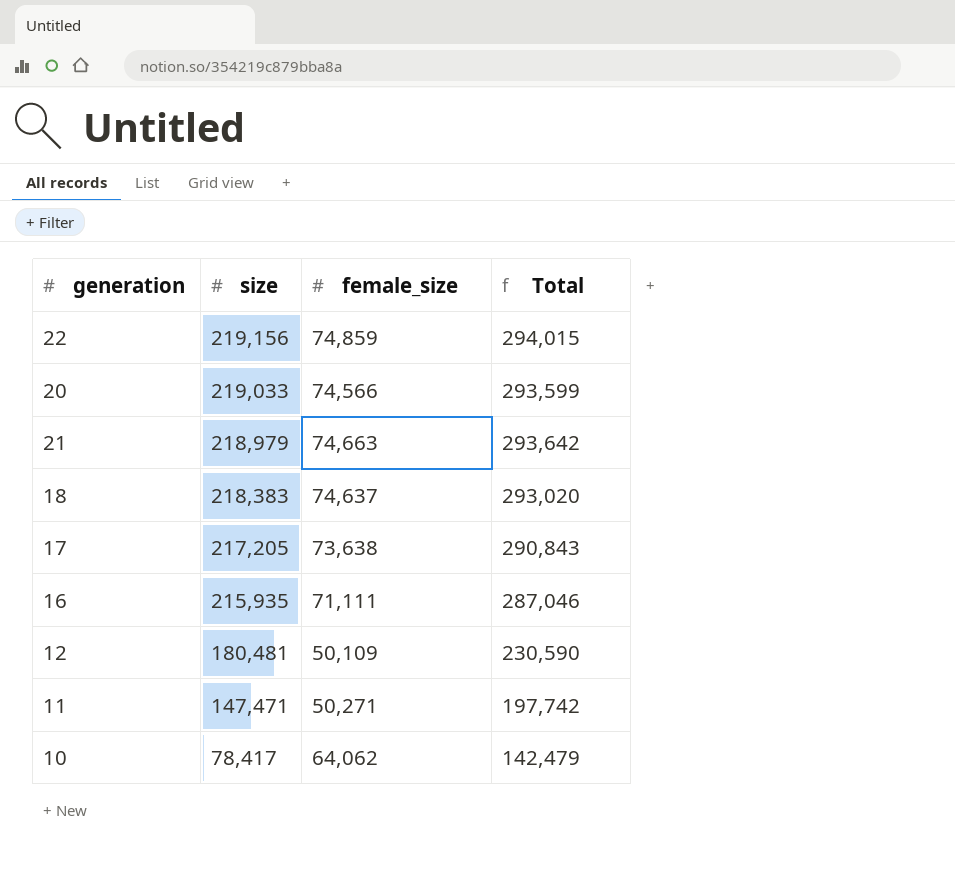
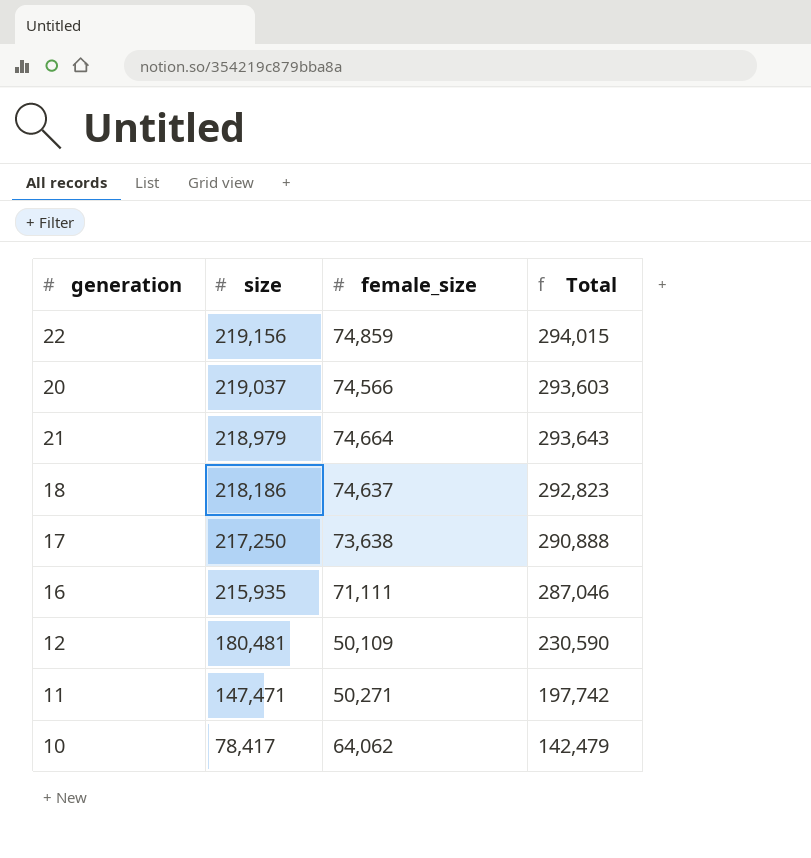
20 | size: 219,033 -> 219,037
20 | Total: 293,599 -> 293,603
21 | female_size: 74,663 -> 74,664
21 | Total: 293,642 -> 293,643
18 | size: 218,383 -> 218,186
18 | Total: 293,020 -> 292,823
17 | size: 217,205 -> 217,250
17 | Total: 290,843 -> 290,888

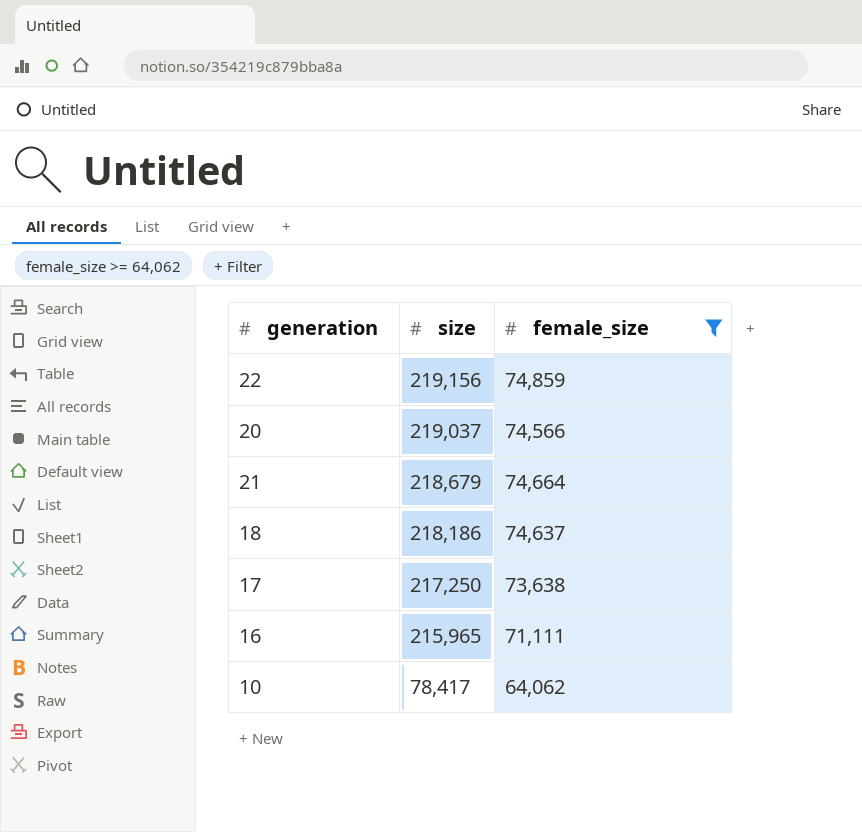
filter: none -> female_size >= 64,062
column Total | formula: [size] + [female_size] -> none
21 | size: 218,979 -> 218,679
16 | size: 215,935 -> 215,965

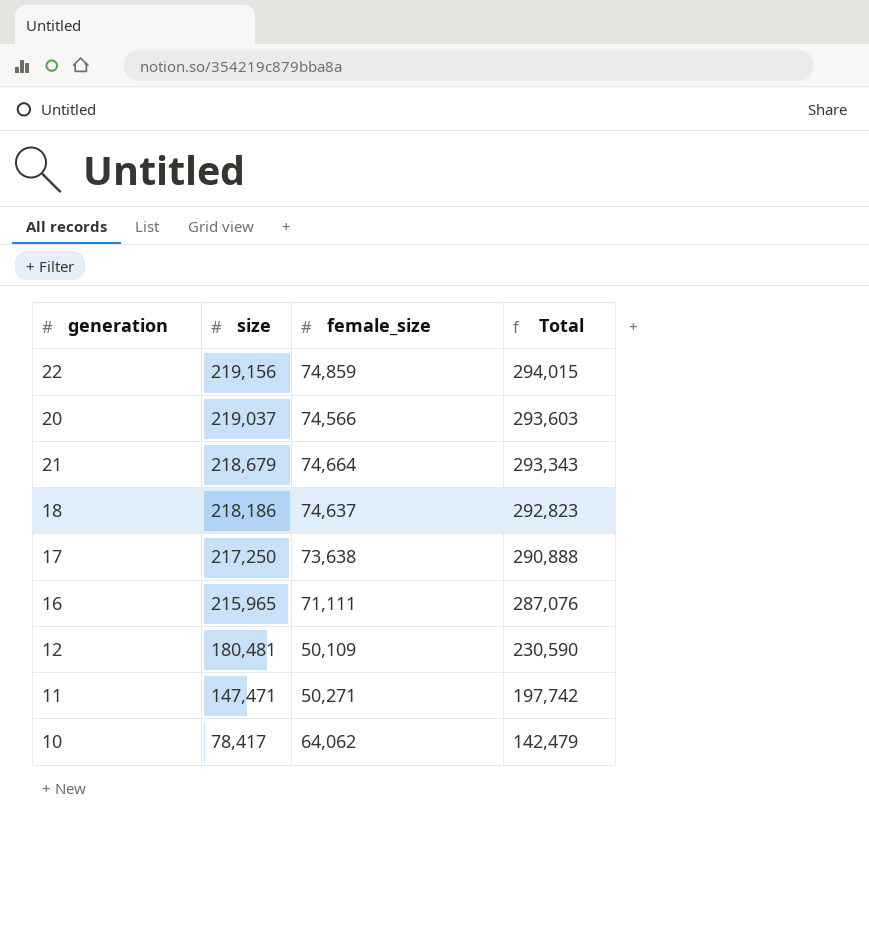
filter: female_size >= 64,062 -> none
column Total | formula: none -> [size] + [female_size]

